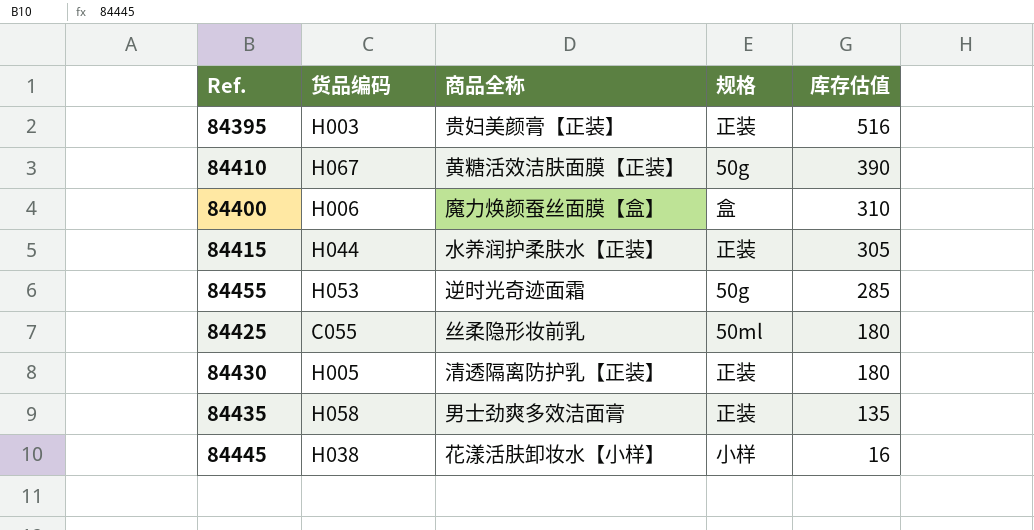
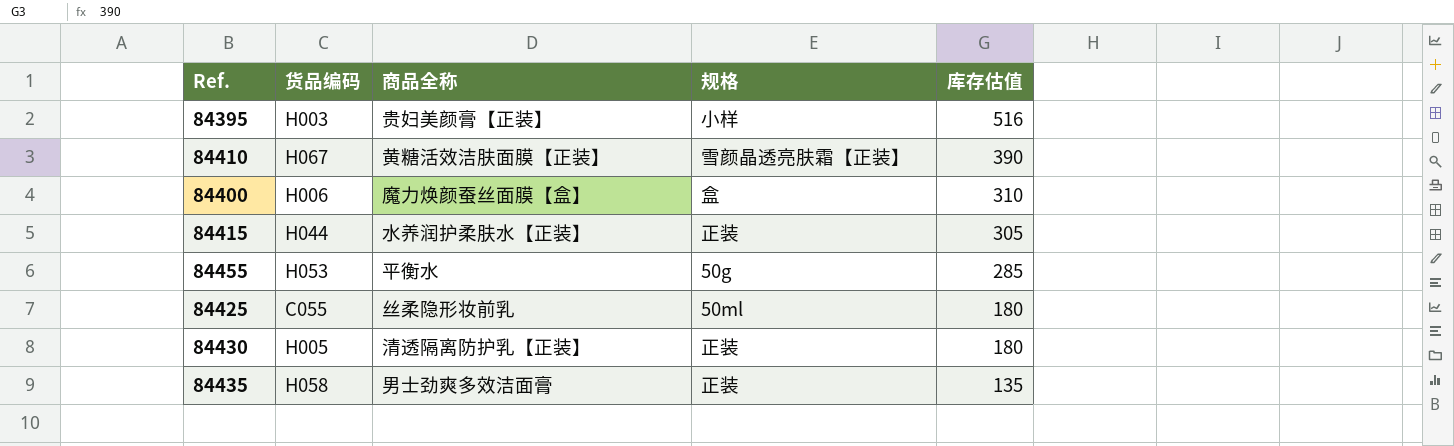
row 84445: H038 | 花漾活肤卸妆水【小样】 | 小样 | 16 -> none
84395 | 规格: 正装 -> 小样
84410 | 规格: 50g -> 雪颜晶透亮肤霜【正装】
84455 | 商品全称: 逆时光奇迹面霜 -> 平衡水

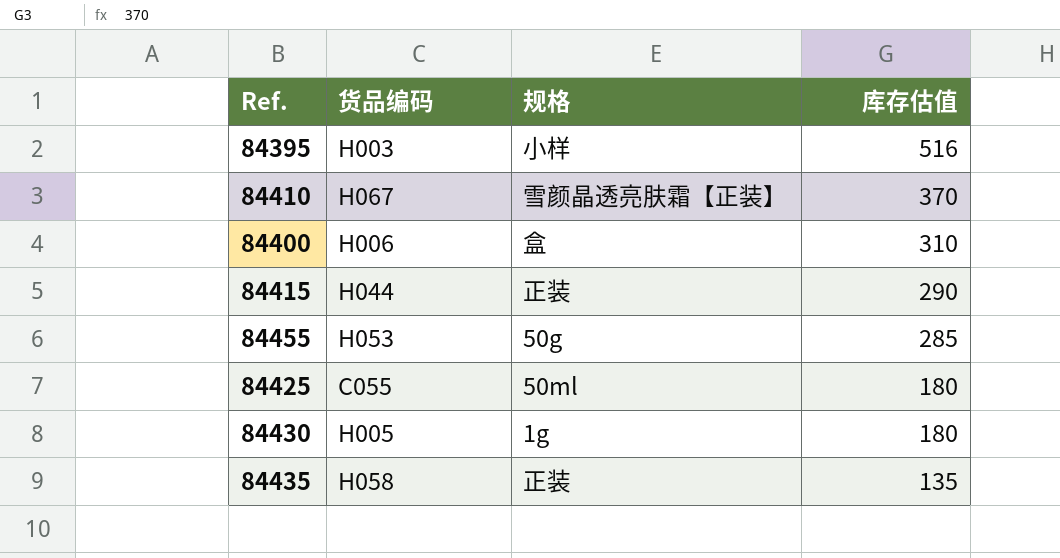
column 商品全称 | position: 3 -> none
84410 | 库存估值: 390 -> 370
84415 | 库存估值: 305 -> 290
84430 | 规格: 正装 -> 1g

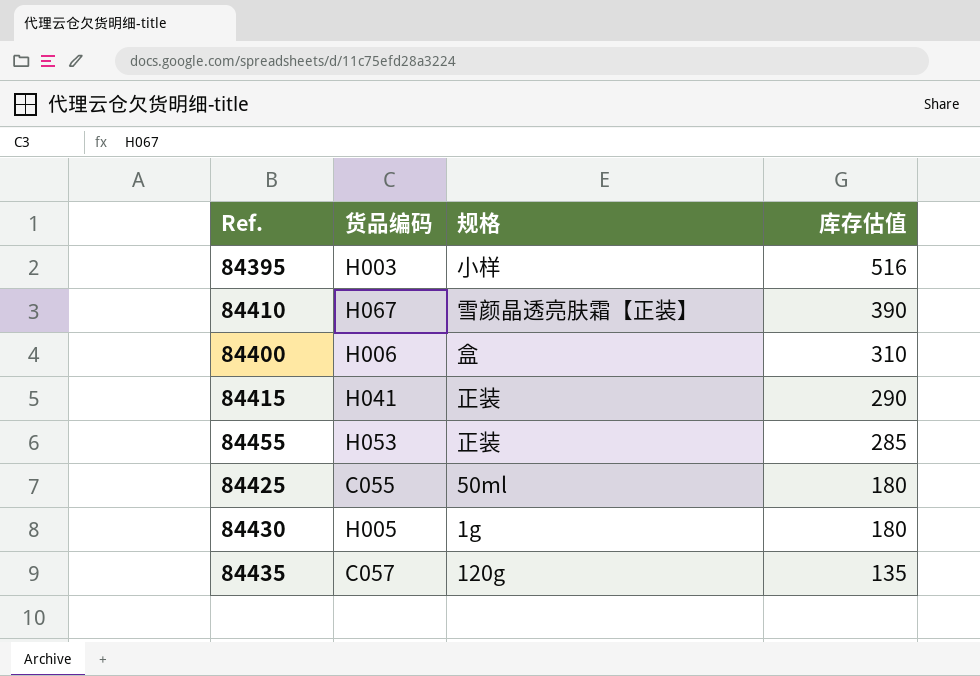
84410 | 库存估值: 370 -> 390
84415 | 货品编码: H044 -> H041
84455 | 规格: 50g -> 正装
84435 | 货品编码: H058 -> C057
84435 | 规格: 正装 -> 120g

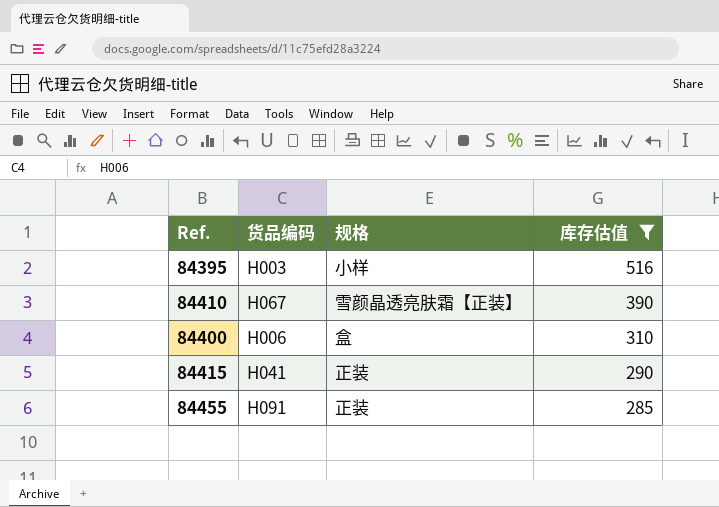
filter: none -> 库存估值 >= 285
84455 | 货品编码: H053 -> H091

